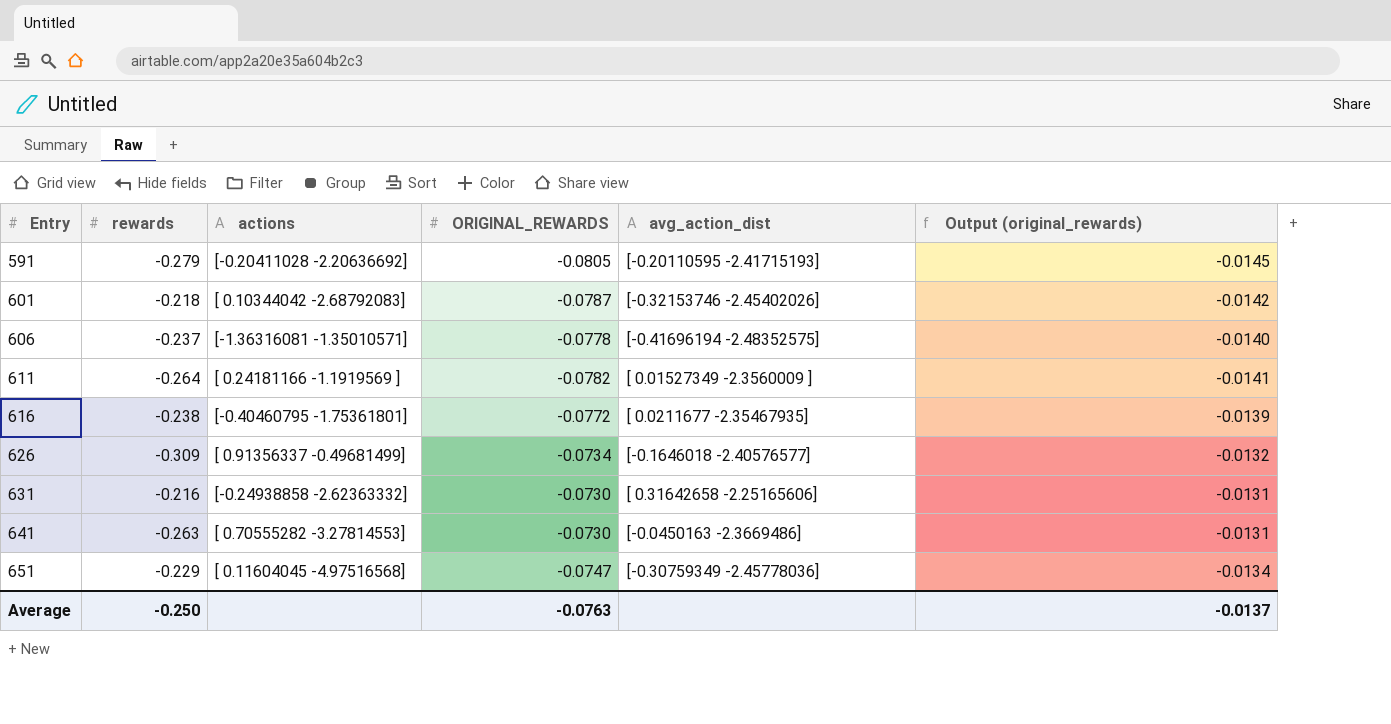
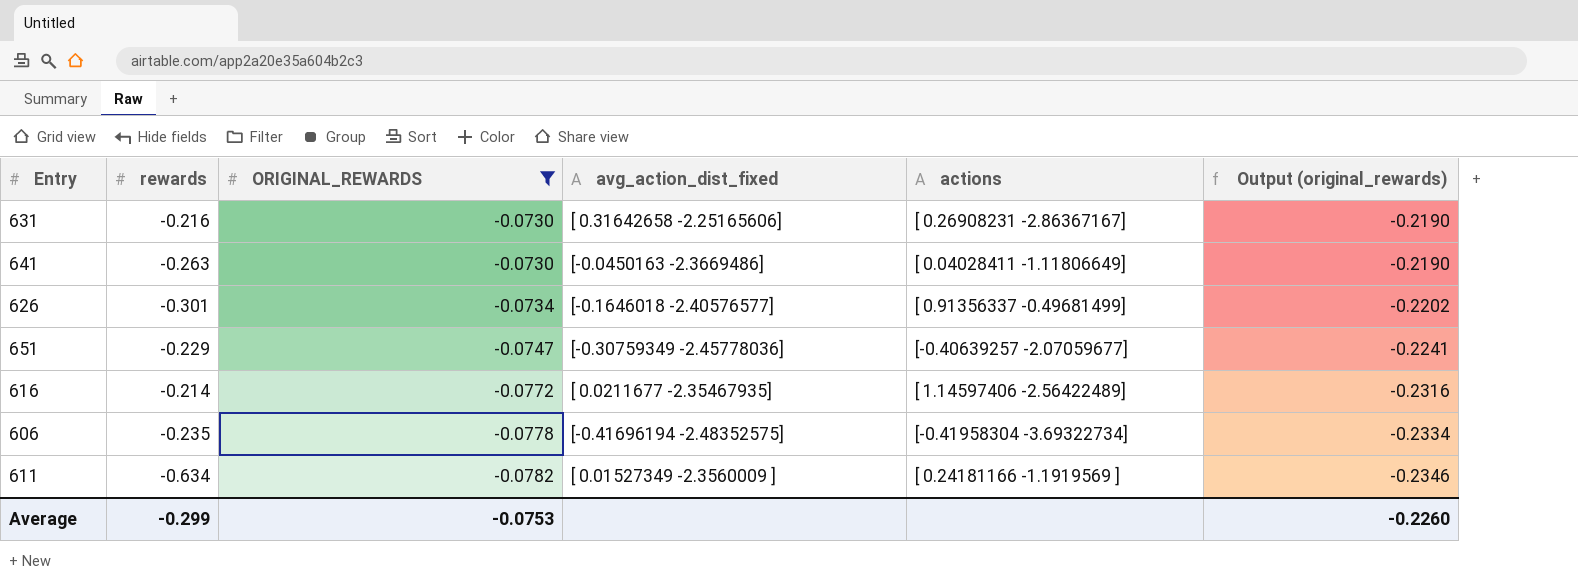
filter: none -> ORIGINAL_REWARDS >= -0.0782
row order: Entry ascending -> ORIGINAL_REWARDS descending
column name: avg_action_dist -> avg_action_dist_fixed
column actions | position: 3 -> 5
column Output (original_rewards) | formula: [ORIGINAL_REWARDS] * 0.18 -> [ORIGINAL_REWARDS] * 3
631 | actions: [-0.24938858 -2.62363332] -> [ 0.26908231 -2.86367167]
641 | actions: [ 0.70555282 -3.27814553] -> [ 0.04028411 -1.11806649]
626 | rewards: -0.309 -> -0.301
651 | actions: [ 0.11604045 -4.97516568] -> [-0.40639257 -2.07059677]
616 | rewards: -0.238 -> -0.214
616 | actions: [-0.40460795 -1.75361801] -> [ 1.14597406 -2.56422489]
606 | rewards: -0.237 -> -0.235
606 | actions: [-1.36316081 -1.35010571] -> [-0.41958304 -3.69322734]
611 | rewards: -0.264 -> -0.634
Average | rewards: -0.250 -> -0.299
Average | ORIGINAL_REWARDS: -0.0763 -> -0.0753
Average | Output (original_rewards): -0.0137 -> -0.2260

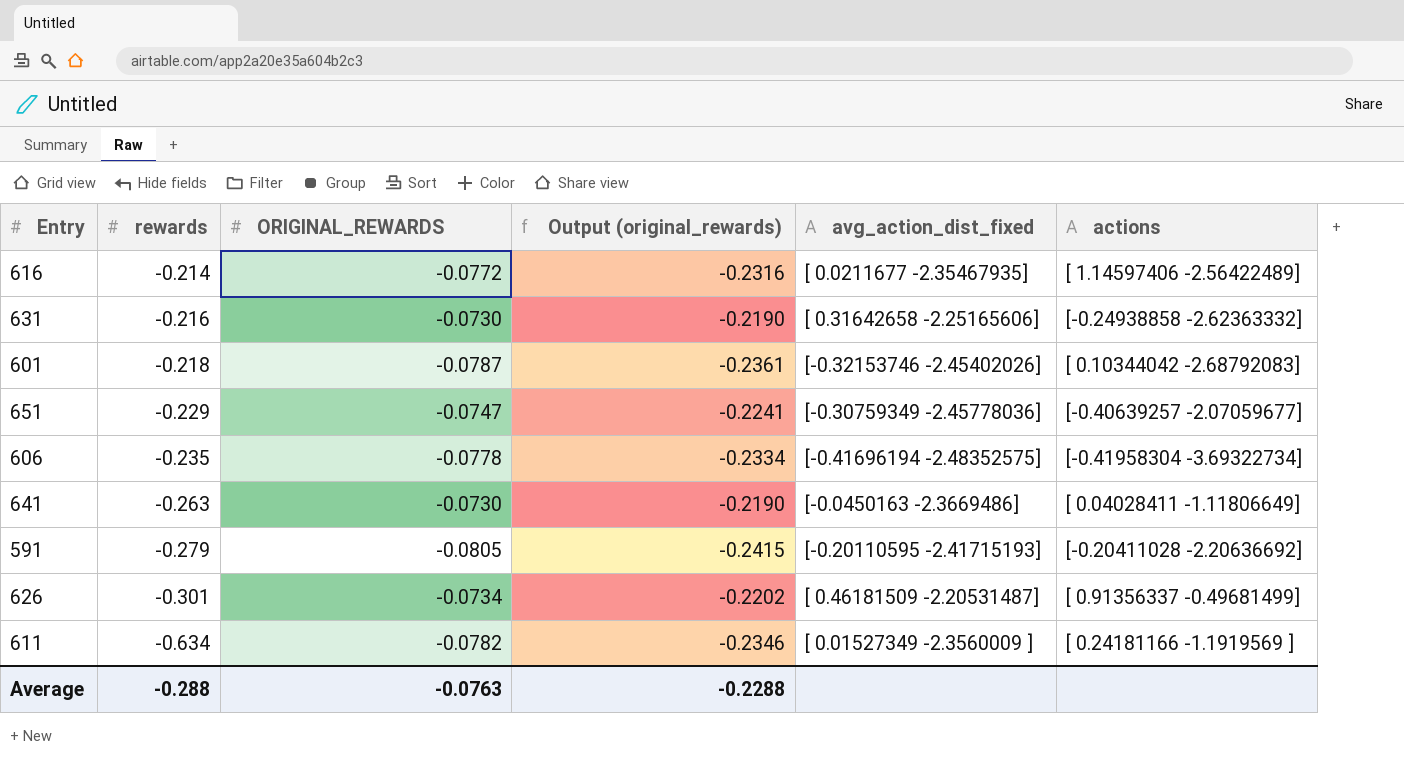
filter: ORIGINAL_REWARDS >= -0.0782 -> none
row order: ORIGINAL_REWARDS descending -> rewards descending
column Output (original_rewards) | position: 6 -> 4
631 | actions: [ 0.26908231 -2.86367167] -> [-0.24938858 -2.62363332]
626 | avg_action_dist_fixed: [-0.1646018 -2.40576577] -> [ 0.46181509 -2.20531487]
Average | rewards: -0.299 -> -0.288
Average | ORIGINAL_REWARDS: -0.0753 -> -0.0763
Average | Output (original_rewards): -0.2260 -> -0.2288

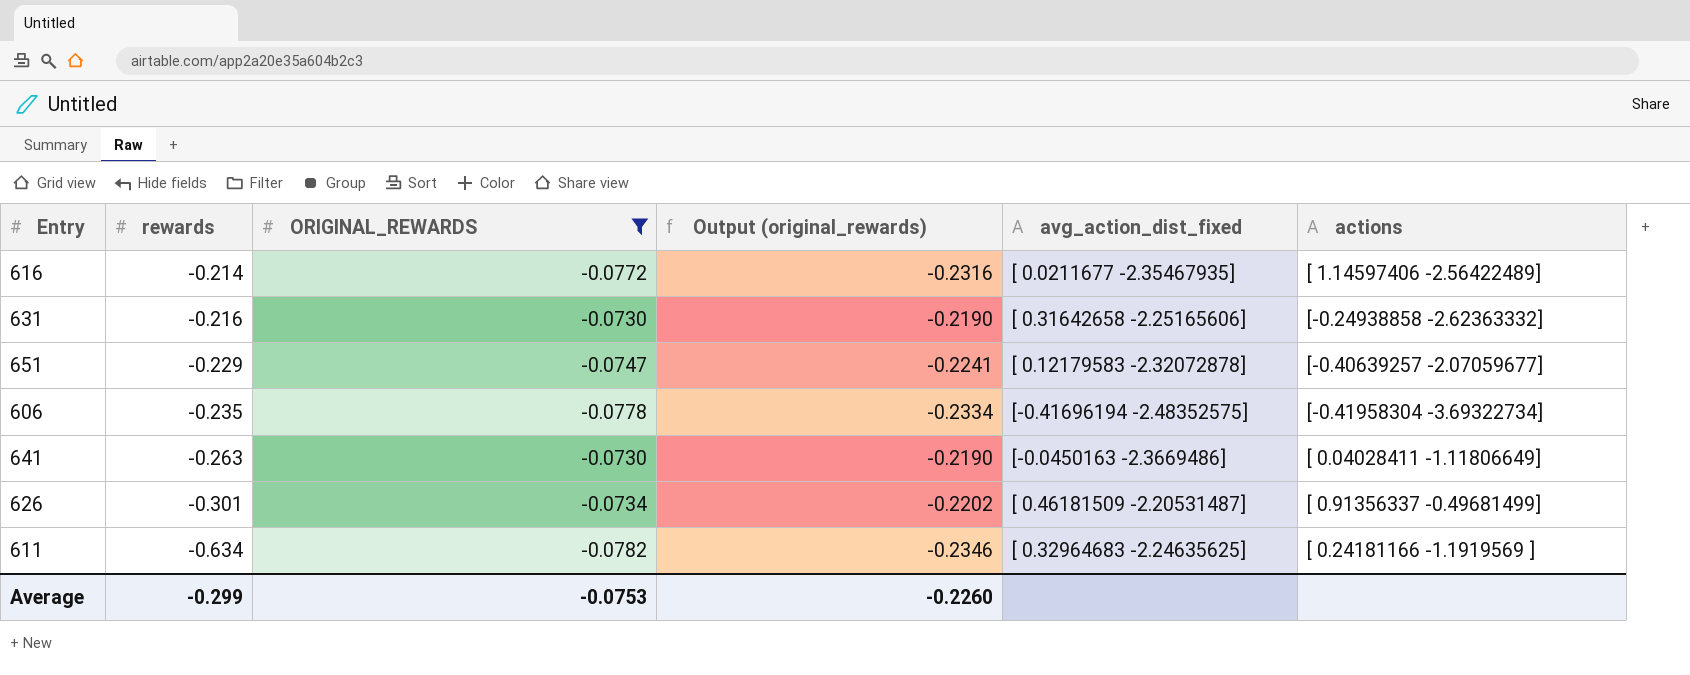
filter: none -> ORIGINAL_REWARDS >= -0.0782
651 | avg_action_dist_fixed: [-0.30759349 -2.45778036] -> [ 0.12179583 -2.32072878]
611 | avg_action_dist_fixed: [ 0.01527349 -2.3560009 ] -> [ 0.32964683 -2.24635625]
Average | rewards: -0.288 -> -0.299
Average | ORIGINAL_REWARDS: -0.0763 -> -0.0753
Average | Output (original_rewards): -0.2288 -> -0.2260

